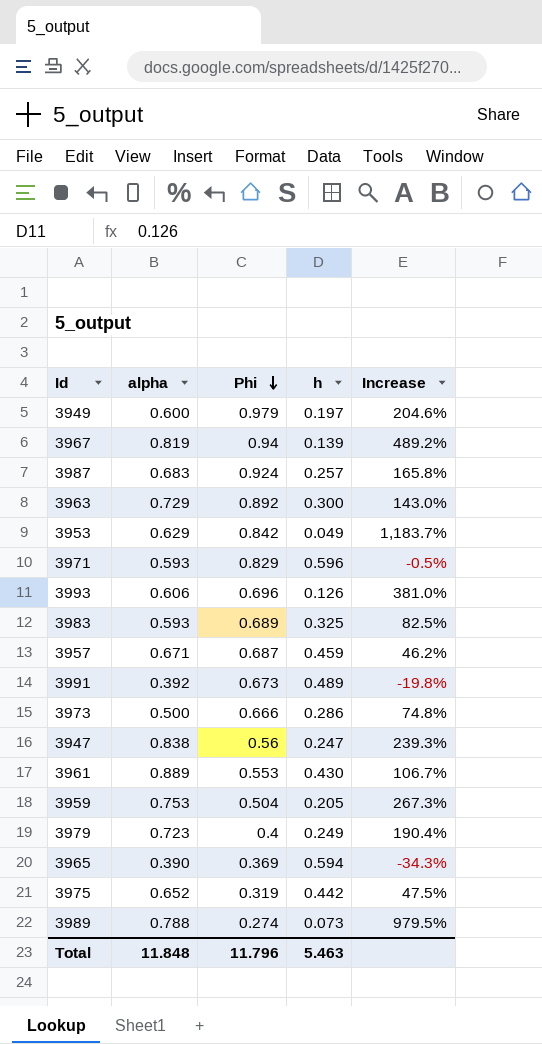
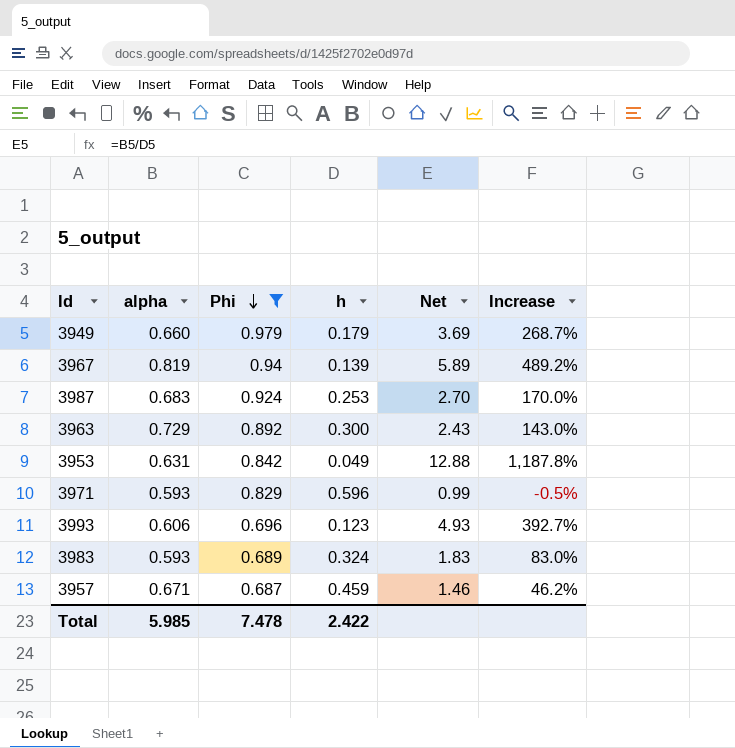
filter: none -> Phi >= 0.687
column Net | formula: none -> [alpha] / [h]
3949 | alpha: 0.600 -> 0.660
3949 | h: 0.197 -> 0.179
3949 | Increase: 204.6% -> 268.7%
3987 | h: 0.257 -> 0.253
3987 | Increase: 165.8% -> 170.0%
3953 | alpha: 0.629 -> 0.631
3953 | Increase: 1,183.7% -> 1,187.8%
3993 | h: 0.126 -> 0.123
3993 | Increase: 381.0% -> 392.7%
3983 | h: 0.325 -> 0.324
3983 | Increase: 82.5% -> 83.0%
Total | alpha: 11.848 -> 5.985
Total | Phi: 11.796 -> 7.478
Total | h: 5.463 -> 2.422

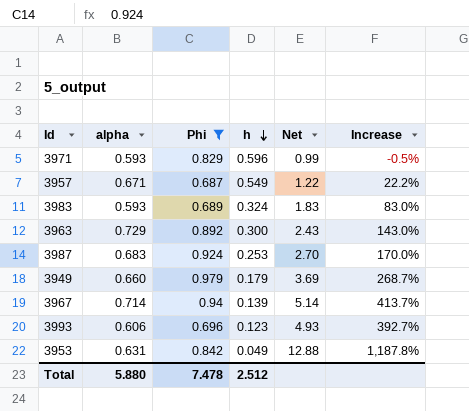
row order: Phi descending -> h descending
3957 | h: 0.459 -> 0.549
3957 | Net: 1.46 -> 1.22
3957 | Increase: 46.2% -> 22.2%
3967 | alpha: 0.819 -> 0.714
3967 | Net: 5.89 -> 5.14
3967 | Increase: 489.2% -> 413.7%
Total | alpha: 5.985 -> 5.880
Total | h: 2.422 -> 2.512

